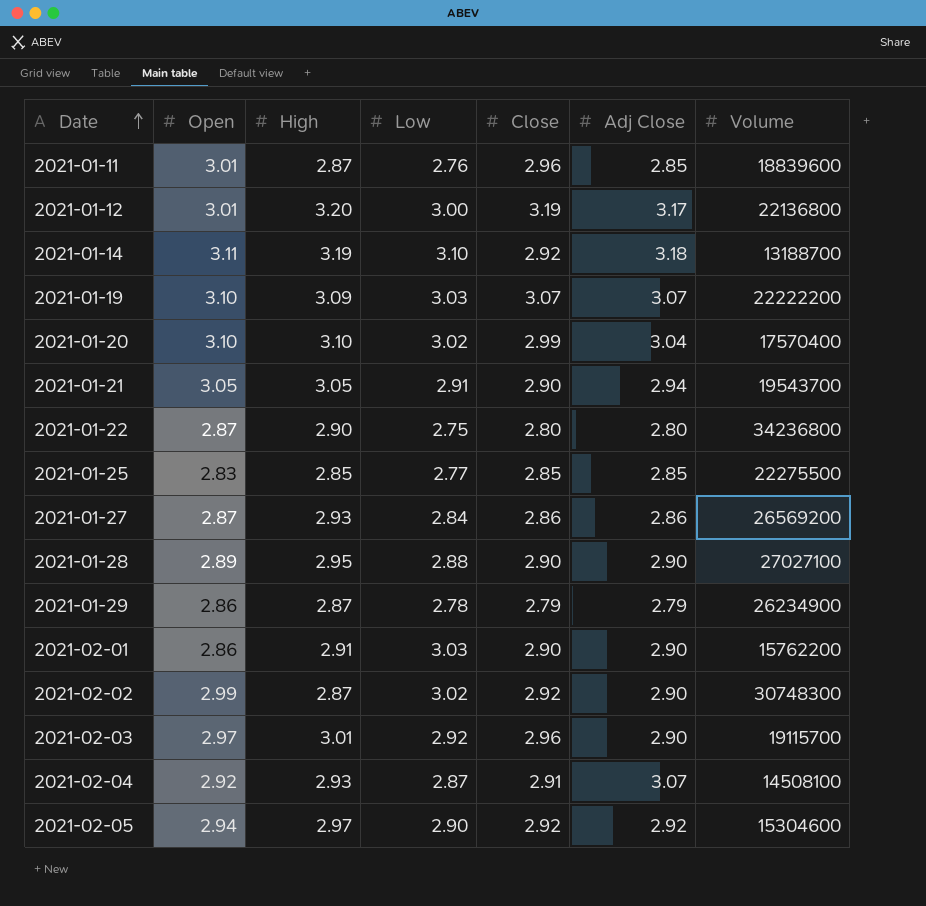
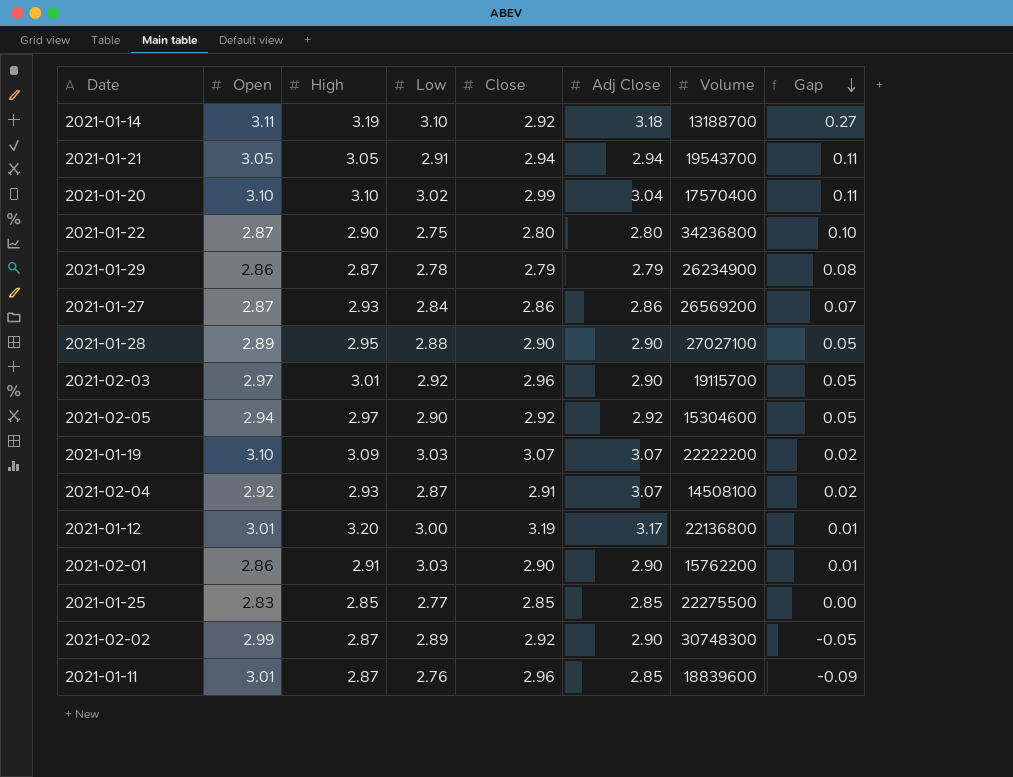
row order: Date ascending -> Gap descending
column Gap | formula: none -> [High] - [Close]
2021-01-21 | Close: 2.90 -> 2.94
2021-02-02 | Low: 3.02 -> 2.89

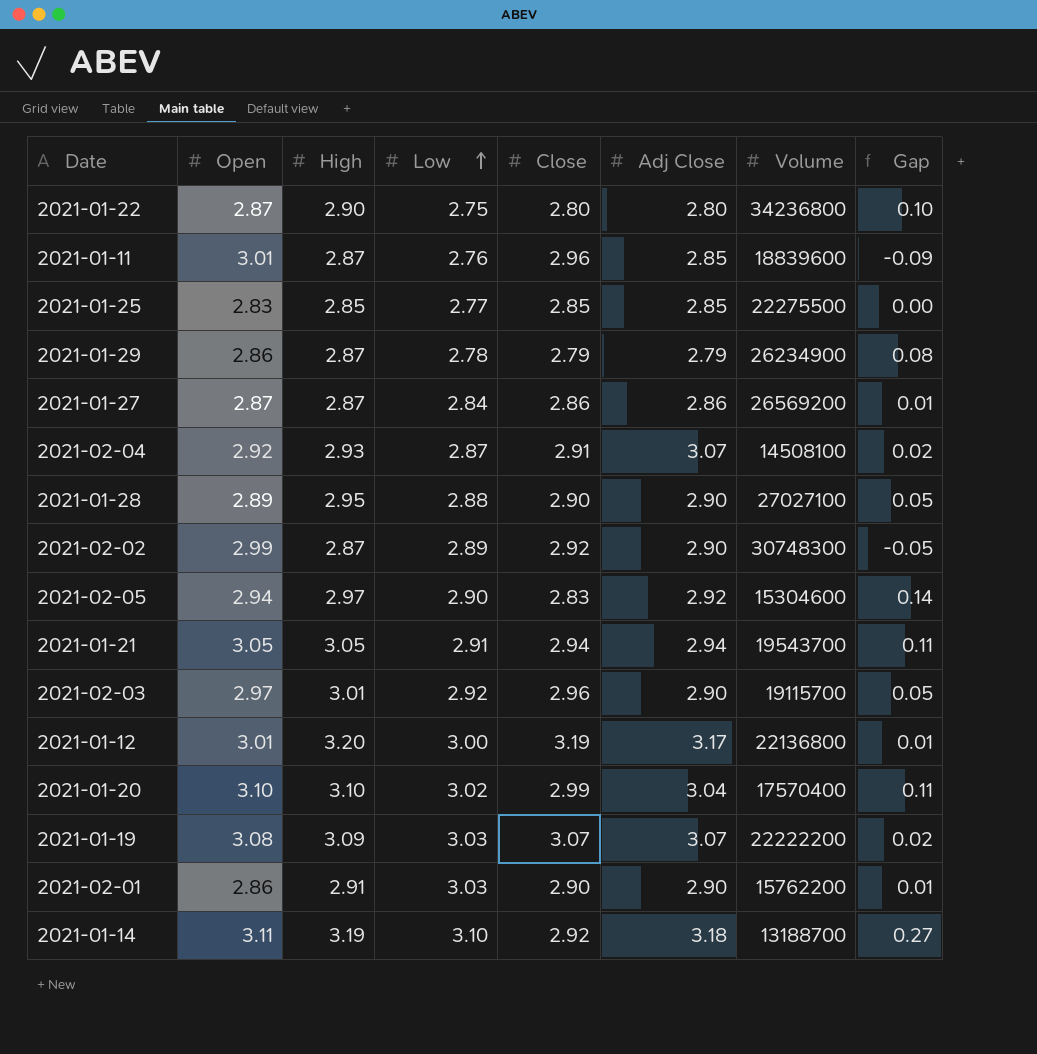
row order: Gap descending -> Low ascending
2021-01-27 | High: 2.93 -> 2.87
2021-01-27 | Gap: 0.07 -> 0.01
2021-02-05 | Close: 2.92 -> 2.83
2021-02-05 | Gap: 0.05 -> 0.14
2021-01-19 | Open: 3.10 -> 3.08

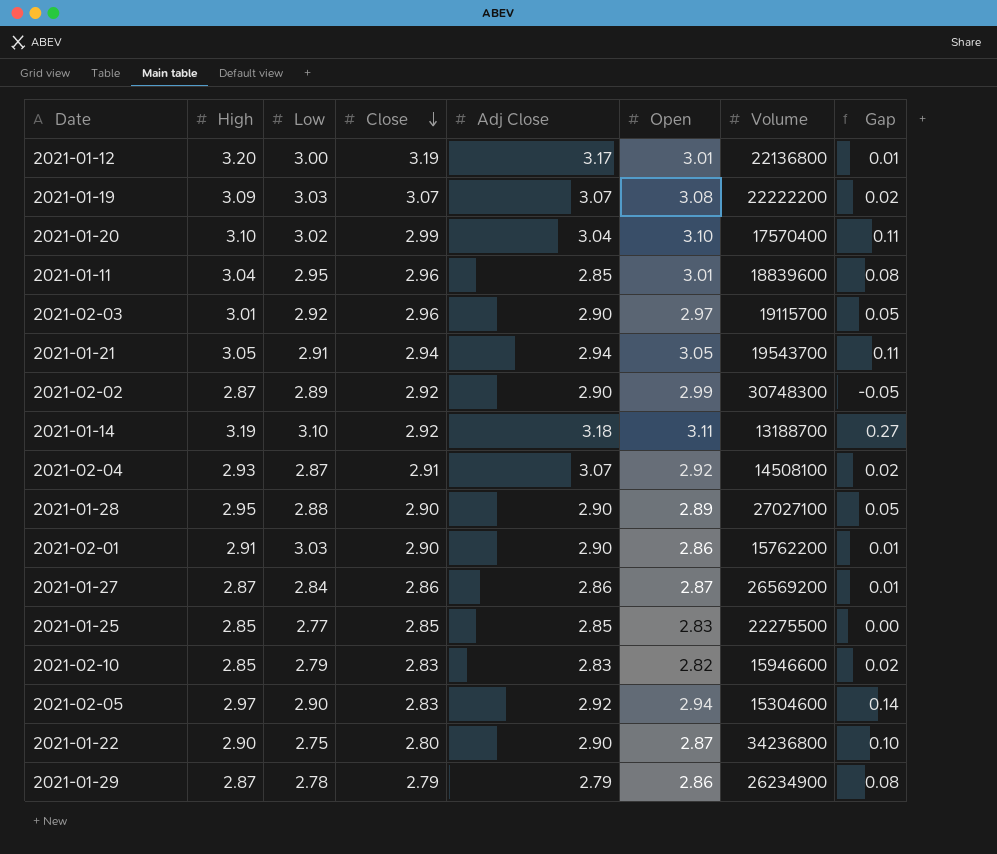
row order: Low ascending -> Close descending
column Open | position: 2 -> 6
2021-01-11 | High: 2.87 -> 3.04
2021-01-11 | Low: 2.76 -> 2.95
2021-01-11 | Gap: -0.09 -> 0.08
row 2021-02-10: none -> 2.85 | 2.79 | 2.83 | 2.83 | 2.82 | 15946600 | 0.02
2021-01-22 | Adj Close: 2.80 -> 2.90

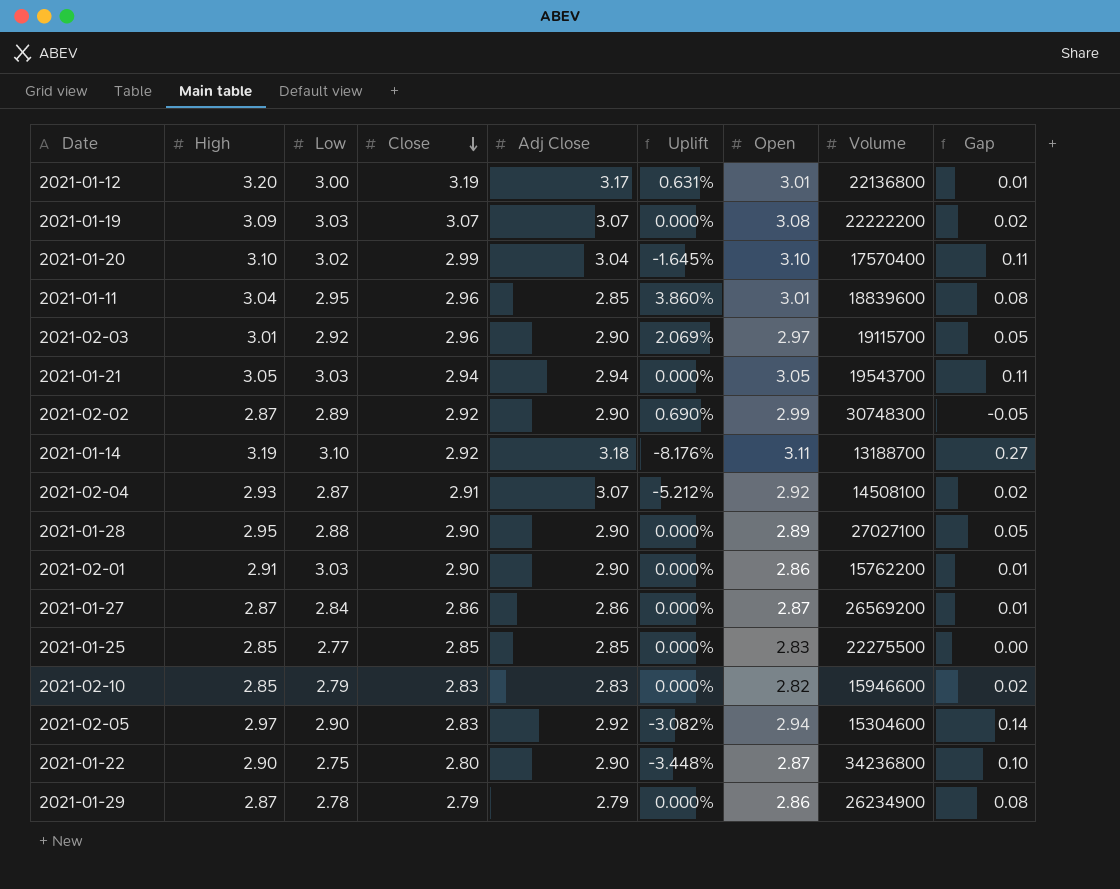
column Uplift | formula: none -> ([Close] - [Adj Close]) / [Adj Close]
2021-01-21 | Low: 2.91 -> 3.03

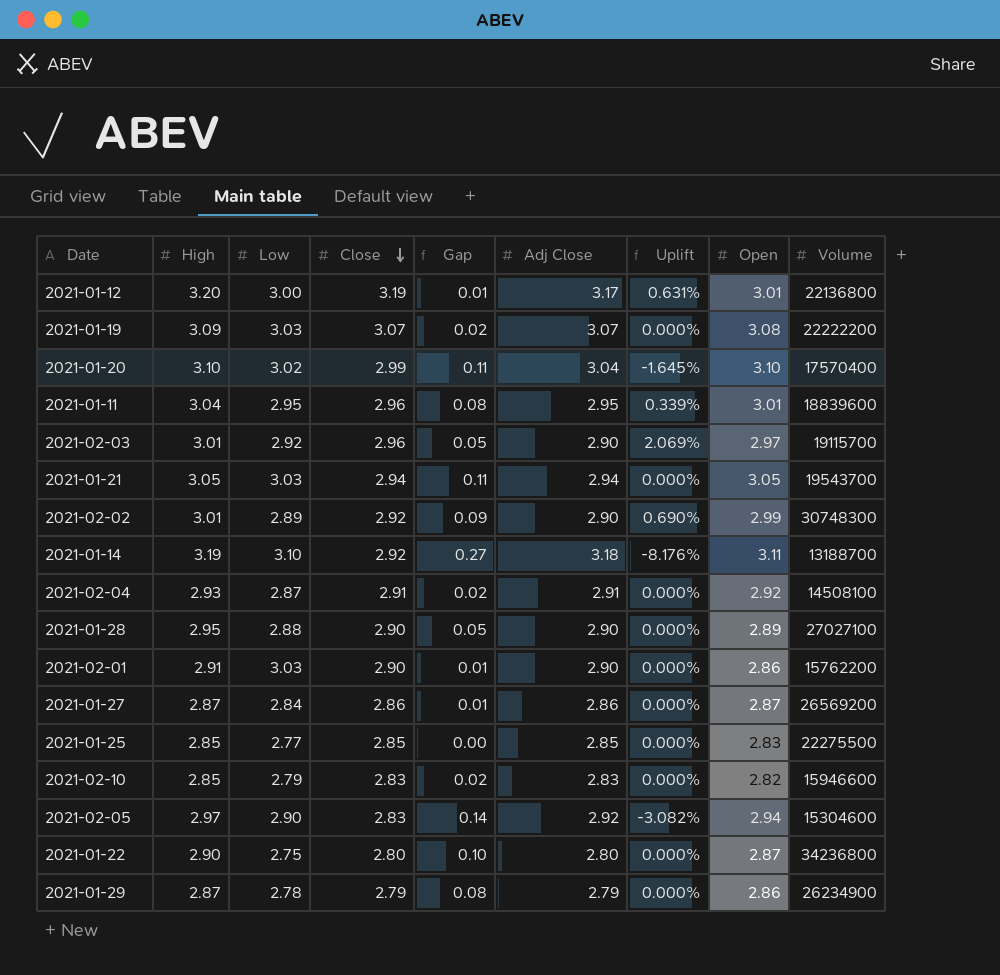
column Gap | position: 9 -> 5
2021-01-11 | Adj Close: 2.85 -> 2.95
2021-01-11 | Uplift: 3.860% -> 0.339%
2021-02-02 | High: 2.87 -> 3.01
2021-02-02 | Gap: -0.05 -> 0.09
2021-02-04 | Adj Close: 3.07 -> 2.91
2021-02-04 | Uplift: -5.212% -> 0.000%
2021-01-22 | Adj Close: 2.90 -> 2.80
2021-01-22 | Uplift: -3.448% -> 0.000%

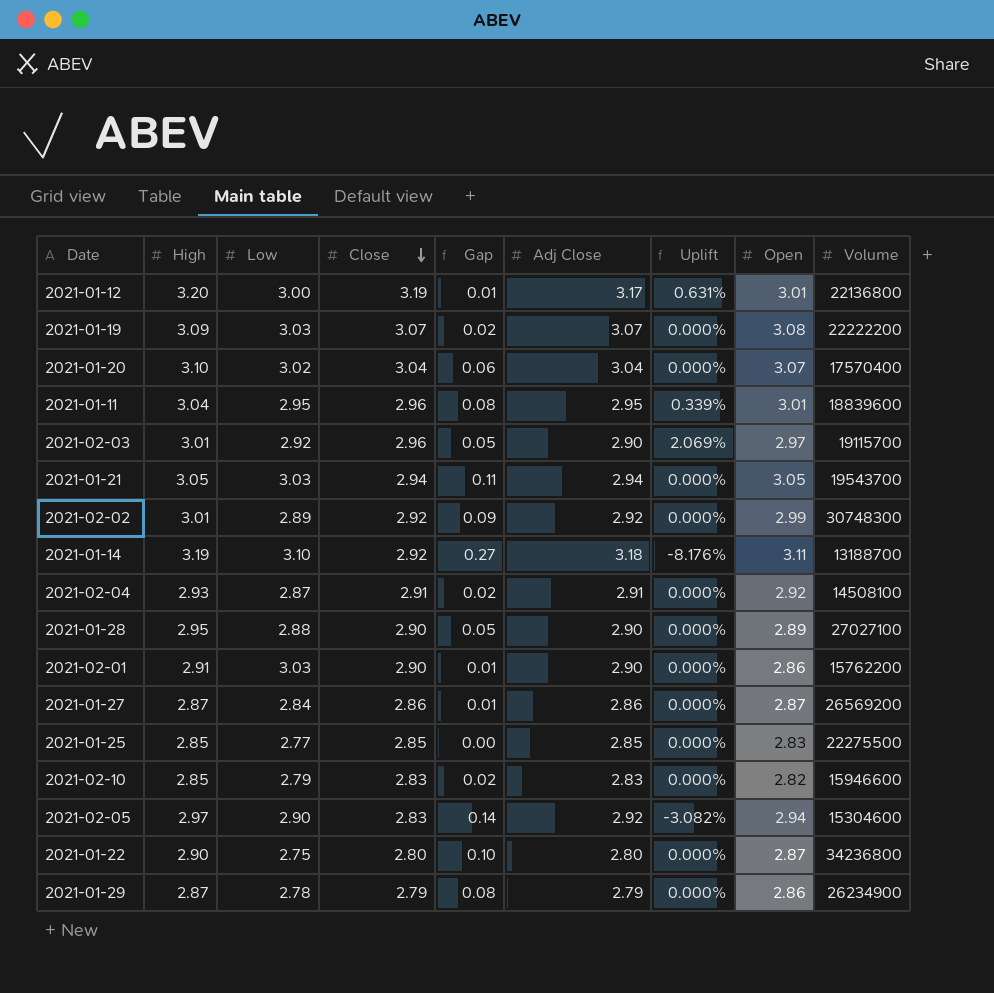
2021-01-20 | Close: 2.99 -> 3.04
2021-01-20 | Gap: 0.11 -> 0.06
2021-01-20 | Uplift: -1.645% -> 0.000%
2021-01-20 | Open: 3.10 -> 3.07
2021-02-02 | Adj Close: 2.90 -> 2.92
2021-02-02 | Uplift: 0.690% -> 0.000%

